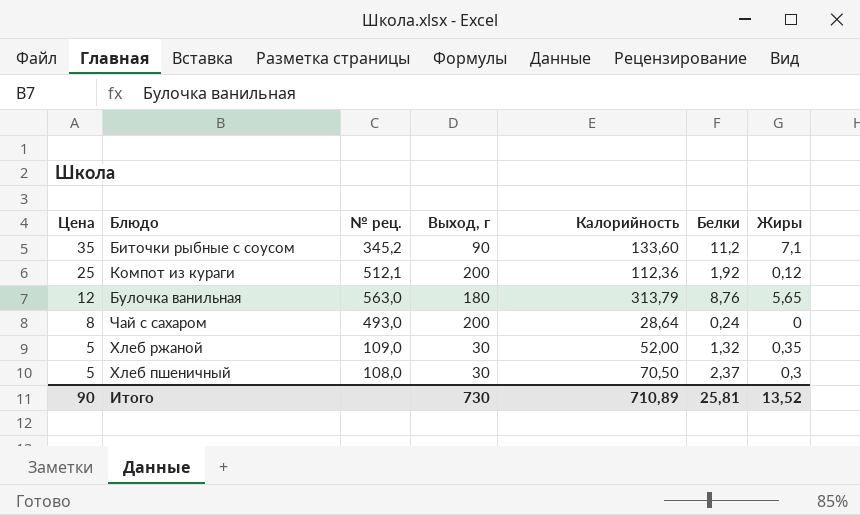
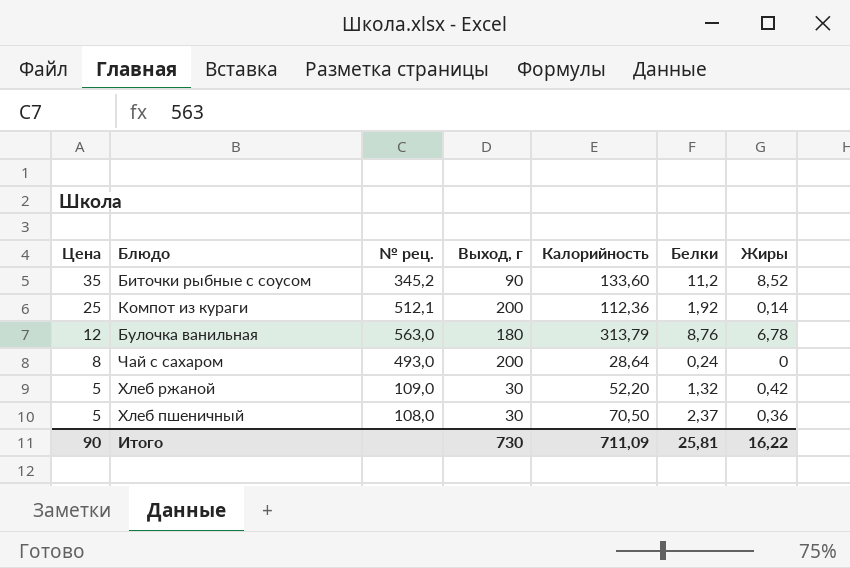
Биточки рыбные с соусом | Жиры: 7,1 -> 8,52
Компот из кураги | Жиры: 0,12 -> 0,14
Булочка ванильная | Жиры: 5,65 -> 6,78
Хлеб ржаной | Калорийность: 52,00 -> 52,20
Хлеб ржаной | Жиры: 0,35 -> 0,42
Хлеб пшеничный | Жиры: 0,3 -> 0,36
Итого | Калорийность: 710,89 -> 711,09
Итого | Жиры: 13,52 -> 16,22

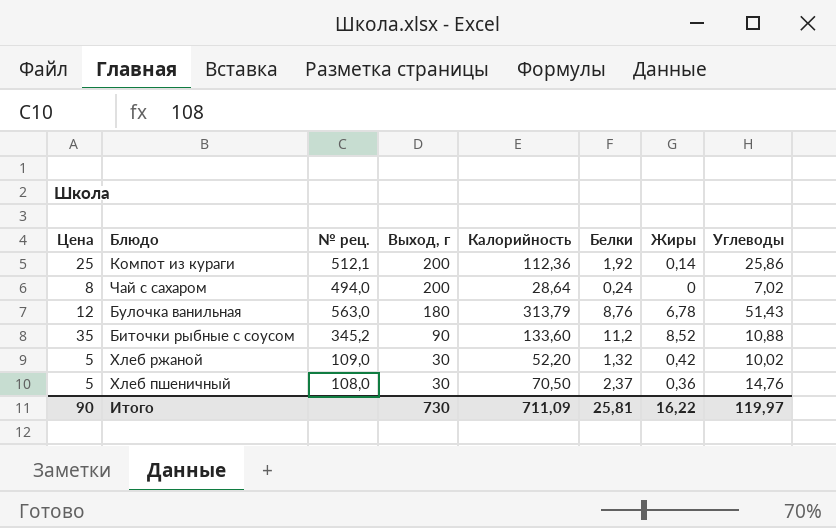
row order: Цена descending -> Выход, г descending
column Углеводы | position: none -> 8
Чай с сахаром | № рец.: 493,0 -> 494,0

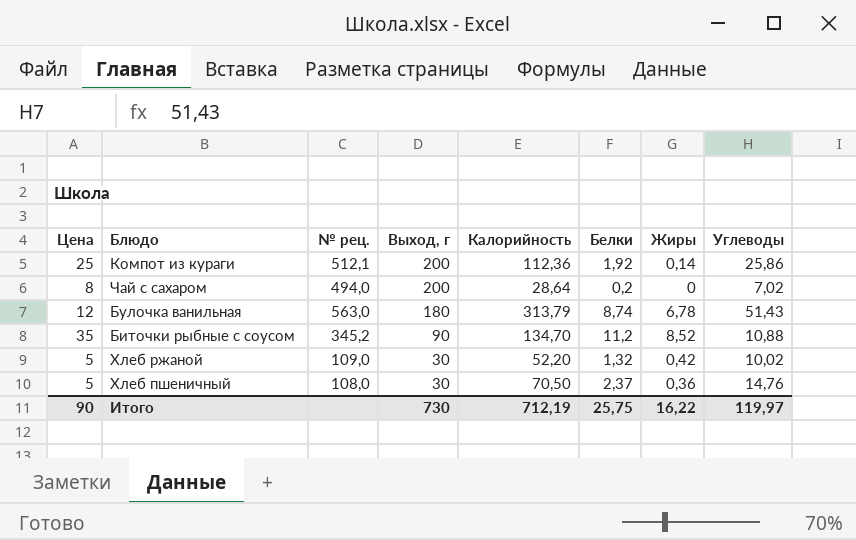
Чай с сахаром | Белки: 0,24 -> 0,2
Булочка ванильная | Белки: 8,76 -> 8,74
Биточки рыбные с соусом | Калорийность: 133,60 -> 134,70
Итого | Калорийность: 711,09 -> 712,19
Итого | Белки: 25,81 -> 25,75

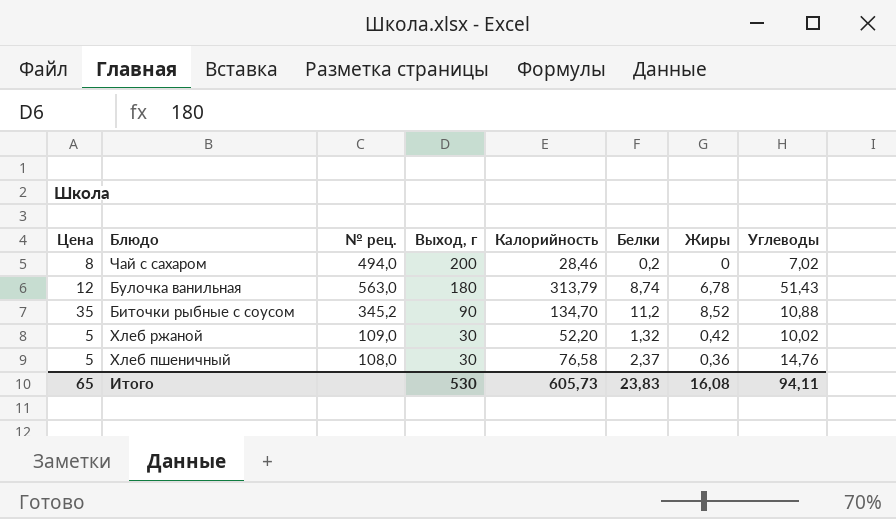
row Компот из кураги: 25 | 512,1 | 200 | 112,36 | 1,92 | 0,14 | 25,86 -> none
Чай с сахаром | Калорийность: 28,64 -> 28,46
Хлеб пшеничный | Калорийность: 70,50 -> 76,58
Итого | Цена: 90 -> 65
Итого | Выход, г: 730 -> 530
Итого | Калорийность: 712,19 -> 605,73
Итого | Белки: 25,75 -> 23,83
Итого | Жиры: 16,22 -> 16,08
Итого | Углеводы: 119,97 -> 94,11

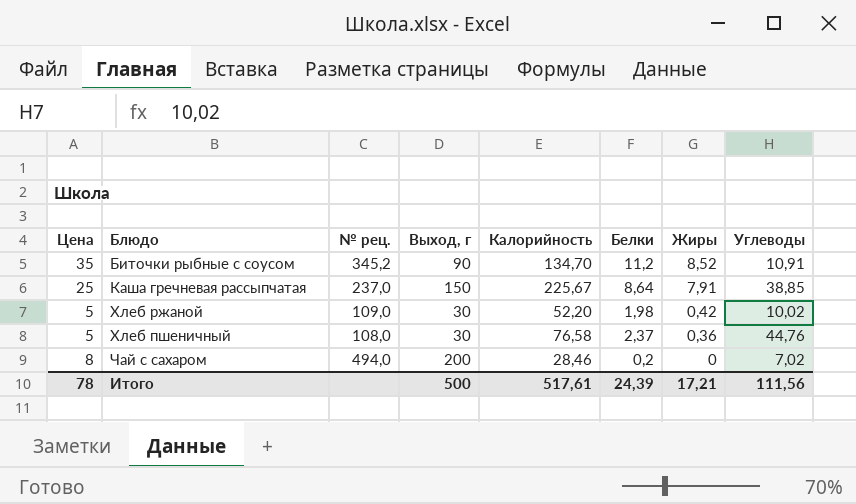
row order: Выход, г descending -> Жиры descending
row Булочка ванильная: 12 | 563,0 | 180 | 313,79 | 8,74 | 6,78 | 51,43 -> none
Биточки рыбные с соусом | Углеводы: 10,88 -> 10,91
row Каша гречневая рассыпчатая: none -> 25 | 237,0 | 150 | 225,67 | 8,64 | 7,91 | 38,85
Хлеб ржаной | Белки: 1,32 -> 1,98
Хлеб пшеничный | Углеводы: 14,76 -> 44,76
Итого | Цена: 65 -> 78
Итого | Выход, г: 530 -> 500
Итого | Калорийность: 605,73 -> 517,61
Итого | Белки: 23,83 -> 24,39
Итого | Жиры: 16,08 -> 17,21
Итого | Углеводы: 94,11 -> 111,56

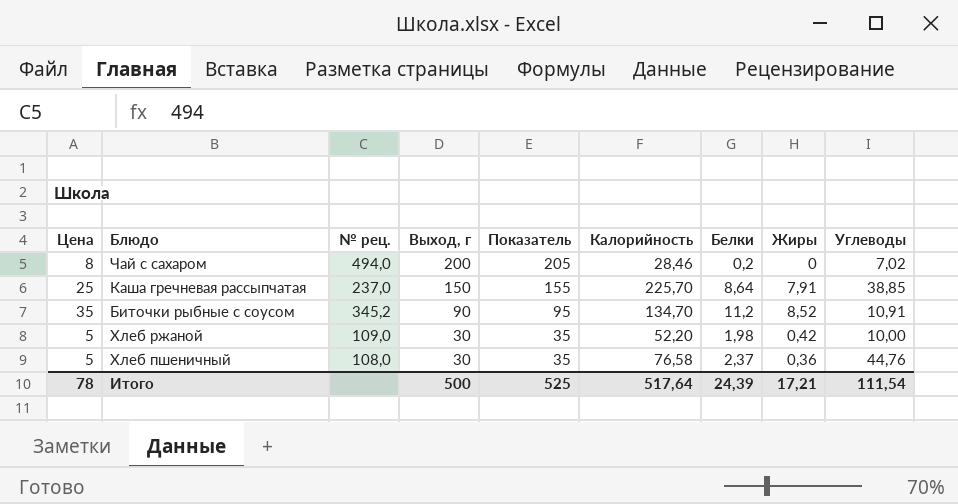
row order: Жиры descending -> Выход, г descending
column Показатель | formula: none -> [Выход, г] + 5
Каша гречневая рассыпчатая | Калорийность: 225,67 -> 225,70
Хлеб ржаной | Углеводы: 10,02 -> 10,00
Итого | Калорийность: 517,61 -> 517,64
Итого | Углеводы: 111,56 -> 111,54

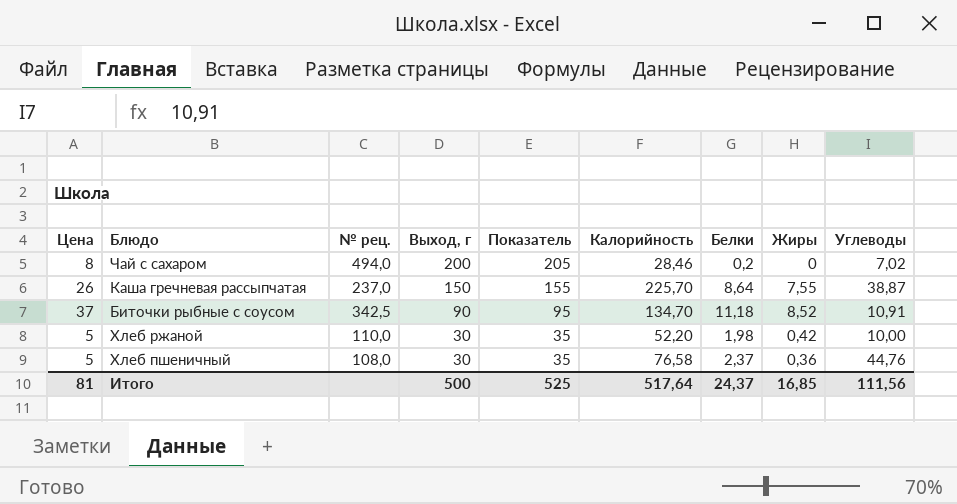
Каша гречневая рассыпчатая | Цена: 25 -> 26
Каша гречневая рассыпчатая | Жиры: 7,91 -> 7,55
Каша гречневая рассыпчатая | Углеводы: 38,85 -> 38,87
Биточки рыбные с соусом | Цена: 35 -> 37
Биточки рыбные с соусом | № рец.: 345,2 -> 342,5
Биточки рыбные с соусом | Белки: 11,2 -> 11,18
Хлеб ржаной | № рец.: 109,0 -> 110,0
Итого | Цена: 78 -> 81
Итого | Белки: 24,39 -> 24,37
Итого | Жиры: 17,21 -> 16,85
Итого | Углеводы: 111,54 -> 111,56

